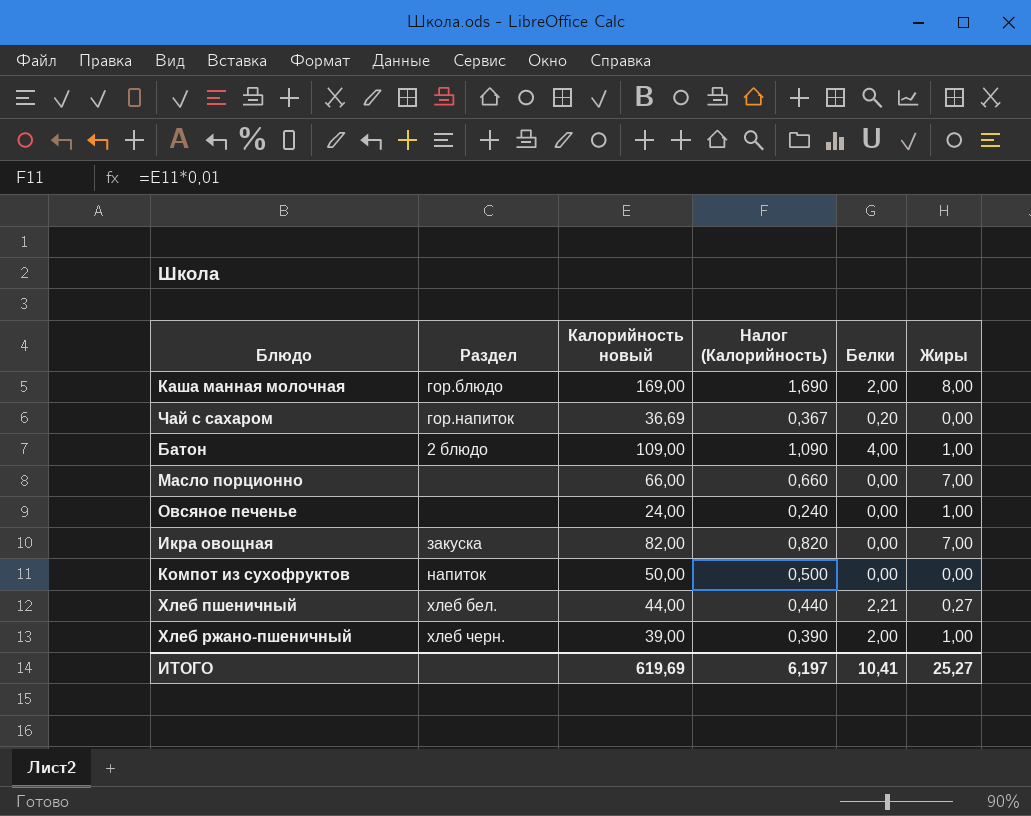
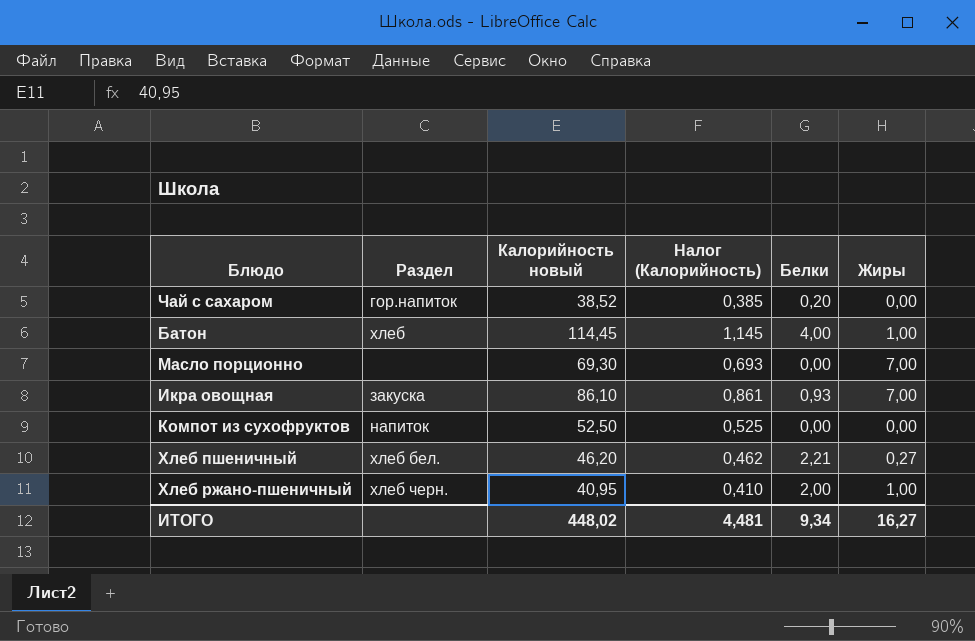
row Каша манная молочная: гор.блюдо | 169,00 | 1,690 | 2,00 | 8,00 -> none
row Овсяное печенье: none | 24,00 | 0,240 | 0,00 | 1,00 -> none
Чай с сахаром | Калорийность новый: 36,69 -> 38,52
Чай с сахаром | Налог (Калорийность): 0,367 -> 0,385
Батон | Раздел: 2 блюдо -> хлеб
Батон | Калорийность новый: 109,00 -> 114,45
Батон | Налог (Калорийность): 1,090 -> 1,145
Масло порционно | Калорийность новый: 66,00 -> 69,30
Масло порционно | Налог (Калорийность): 0,660 -> 0,693
Икра овощная | Калорийность новый: 82,00 -> 86,10
Икра овощная | Налог (Калорийность): 0,820 -> 0,861
Икра овощная | Белки: 0,00 -> 0,93
Компот из сухофруктов | Калорийность новый: 50,00 -> 52,50
Компот из сухофруктов | Налог (Калорийность): 0,500 -> 0,525
Хлеб пшеничный | Калорийность новый: 44,00 -> 46,20
Хлеб пшеничный | Налог (Калорийность): 0,440 -> 0,462
Хлеб ржано-пшеничный | Калорийность новый: 39,00 -> 40,95
Хлеб ржано-пшеничный | Налог (Калорийность): 0,390 -> 0,410
ИТОГО | Калорийность новый: 619,69 -> 448,02
ИТОГО | Налог (Калорийность): 6,197 -> 4,481
ИТОГО | Белки: 10,41 -> 9,34
ИТОГО | Жиры: 25,27 -> 16,27

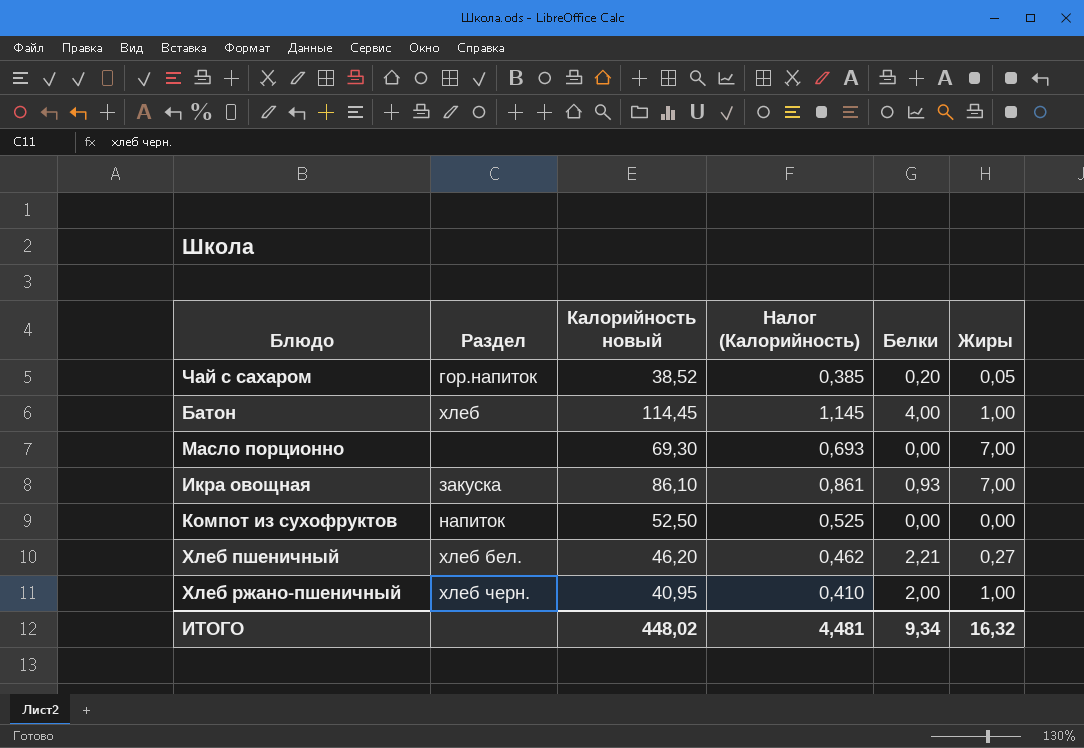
Чай с сахаром | Жиры: 0,00 -> 0,05
ИТОГО | Жиры: 16,27 -> 16,32

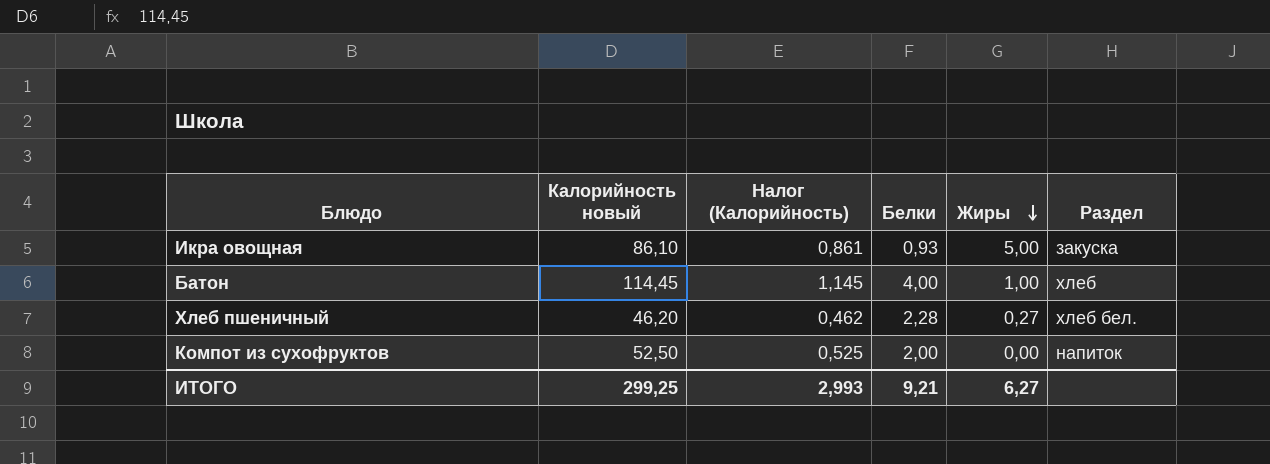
row order: none -> Жиры descending
column Раздел | position: 2 -> 6
row Чай с сахаром: гор.напиток | 38,52 | 0,385 | 0,20 | 0,05 -> none
row Масло порционно: none | 69,30 | 0,693 | 0,00 | 7,00 -> none
row Хлеб ржано-пшеничный: хлеб черн. | 40,95 | 0,410 | 2,00 | 1,00 -> none
Икра овощная | Жиры: 7,00 -> 5,00
Хлеб пшеничный | Белки: 2,21 -> 2,28
Компот из сухофруктов | Белки: 0,00 -> 2,00
ИТОГО | Калорийность новый: 448,02 -> 299,25
ИТОГО | Налог (Калорийность): 4,481 -> 2,993
ИТОГО | Белки: 9,34 -> 9,21
ИТОГО | Жиры: 16,32 -> 6,27

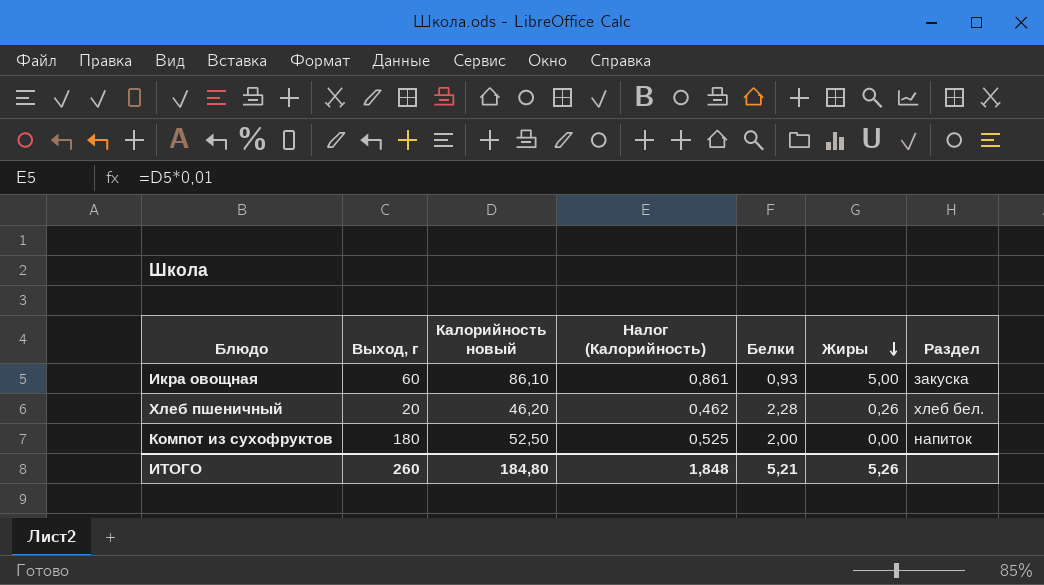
column Выход, г | position: none -> 2
row Батон: 114,45 | 1,145 | 4,00 | 1,00 | хлеб -> none
Хлеб пшеничный | Жиры: 0,27 -> 0,26
ИТОГО | Калорийность новый: 299,25 -> 184,80
ИТОГО | Налог (Калорийность): 2,993 -> 1,848
ИТОГО | Белки: 9,21 -> 5,21
ИТОГО | Жиры: 6,27 -> 5,26

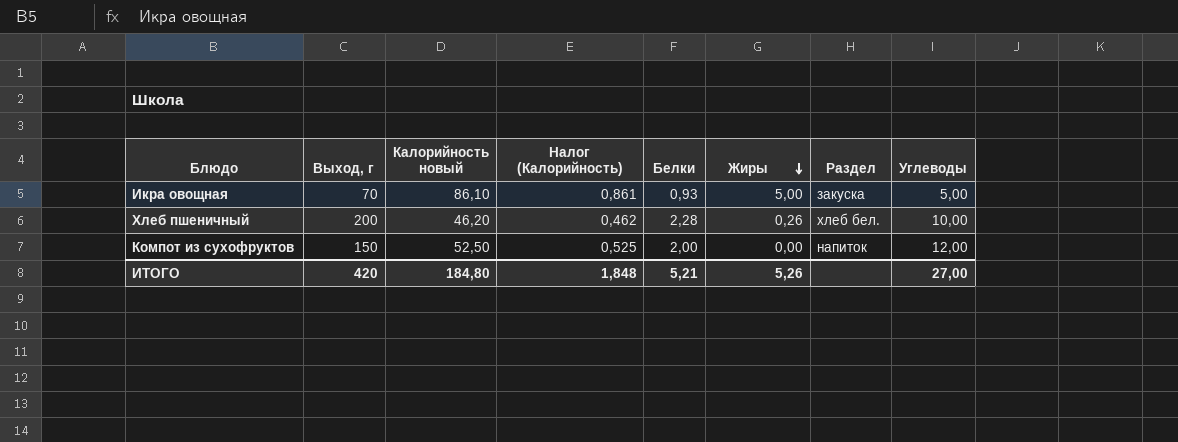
column Углеводы | position: none -> 8
Икра овощная | Выход, г: 60 -> 70
Хлеб пшеничный | Выход, г: 20 -> 200
Компот из сухофруктов | Выход, г: 180 -> 150
ИТОГО | Выход, г: 260 -> 420

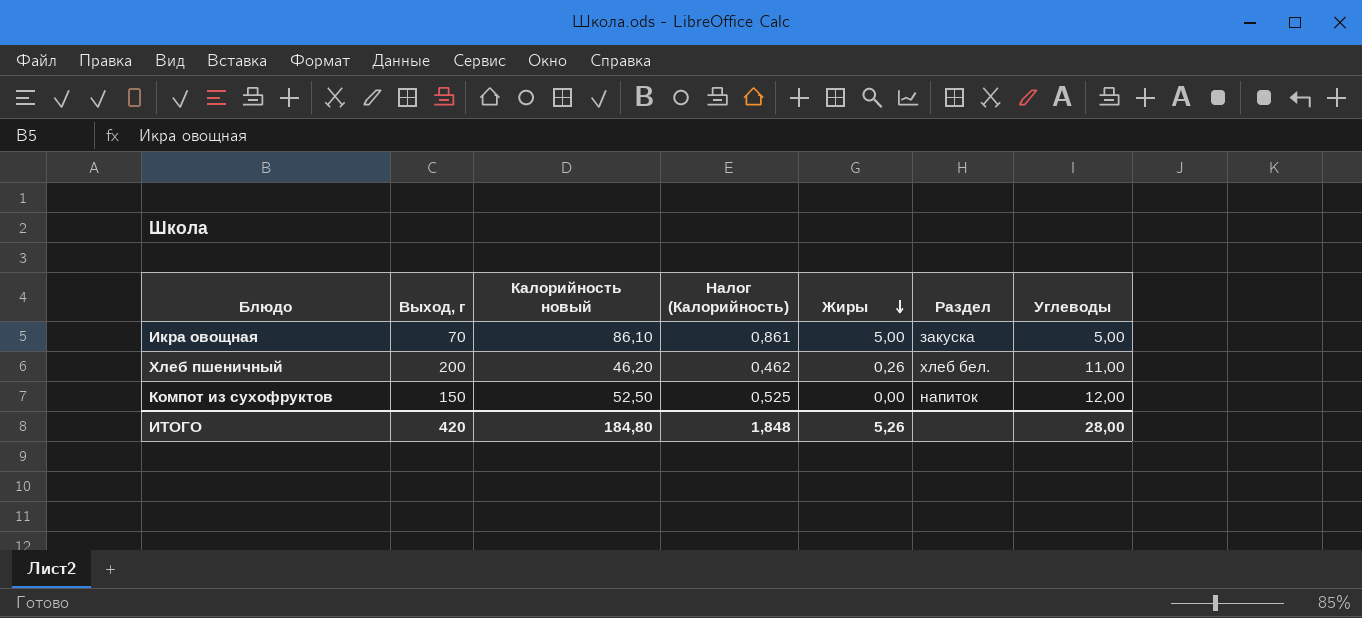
column Белки | position: 5 -> none
Хлеб пшеничный | Углеводы: 10,00 -> 11,00
ИТОГО | Углеводы: 27,00 -> 28,00

